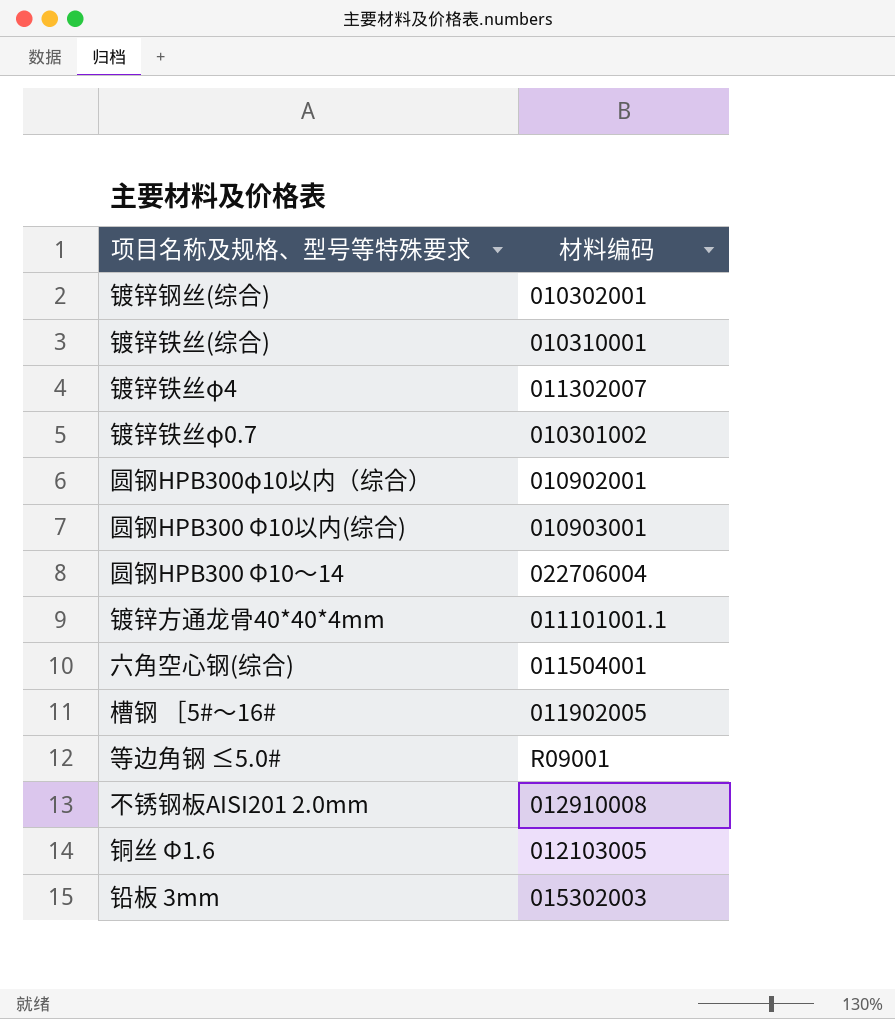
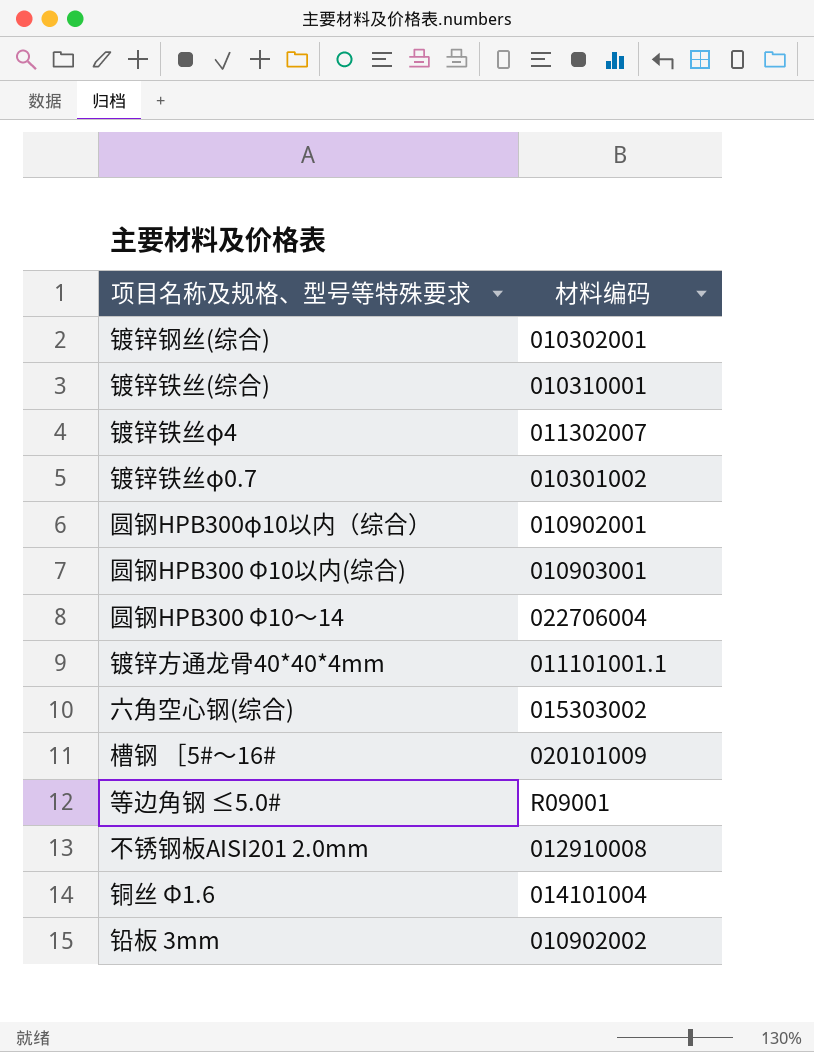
六角空心钢(综合) | 材料编码: 011504001 -> 015303002
槽钢 ［5#～16# | 材料编码: 011902005 -> 020101009
铜丝 Φ1.6 | 材料编码: 012103005 -> 014101004
铅板 3mm | 材料编码: 015302003 -> 010902002

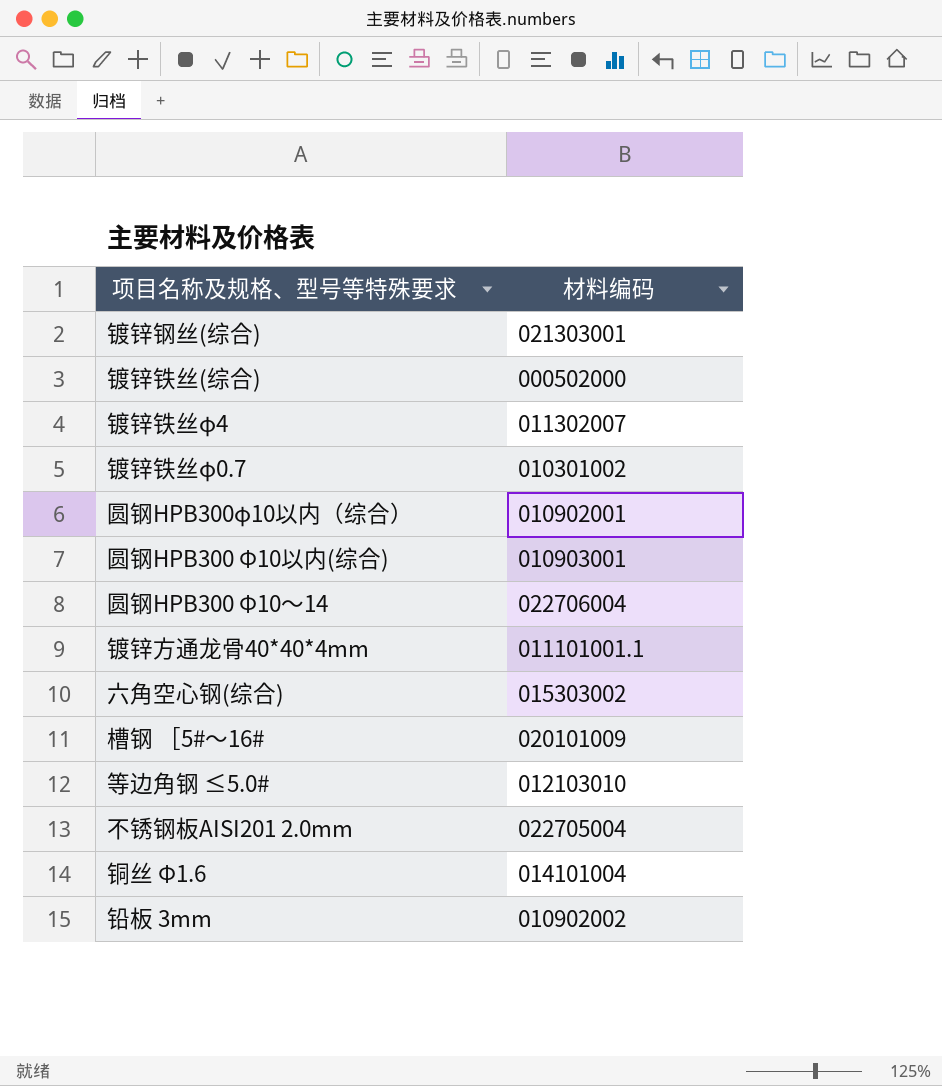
镀锌钢丝(综合) | 材料编码: 010302001 -> 021303001
镀锌铁丝(综合) | 材料编码: 010310001 -> 000502000
等边角钢 ≤5.0# | 材料编码: R09001 -> 012103010
不锈钢板AISI201 2.0mm | 材料编码: 012910008 -> 022705004

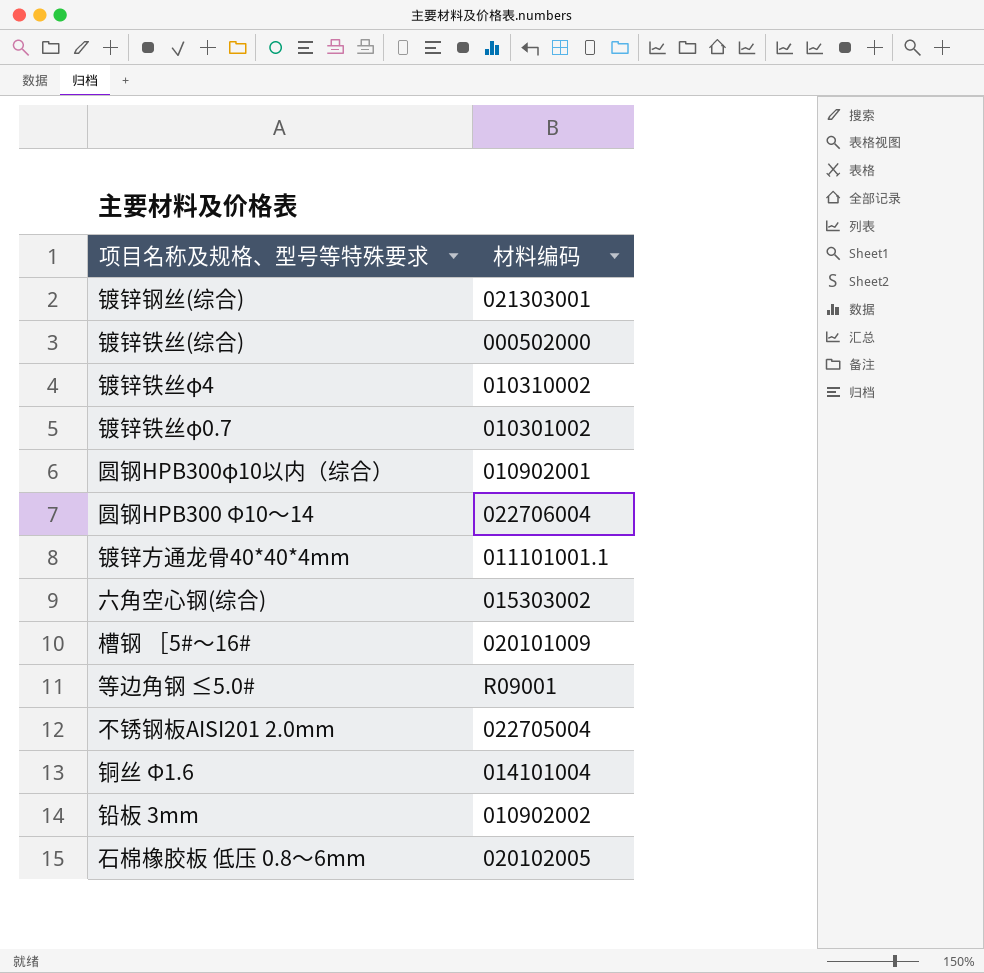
row 圆钢HPB300 Φ10以内(综合): 010903001 -> none
镀锌铁丝φ4 | 材料编码: 011302007 -> 010310002
等边角钢 ≤5.0# | 材料编码: 012103010 -> R09001
row 石棉橡胶板 低压 0.8～6mm: none -> 020102005

